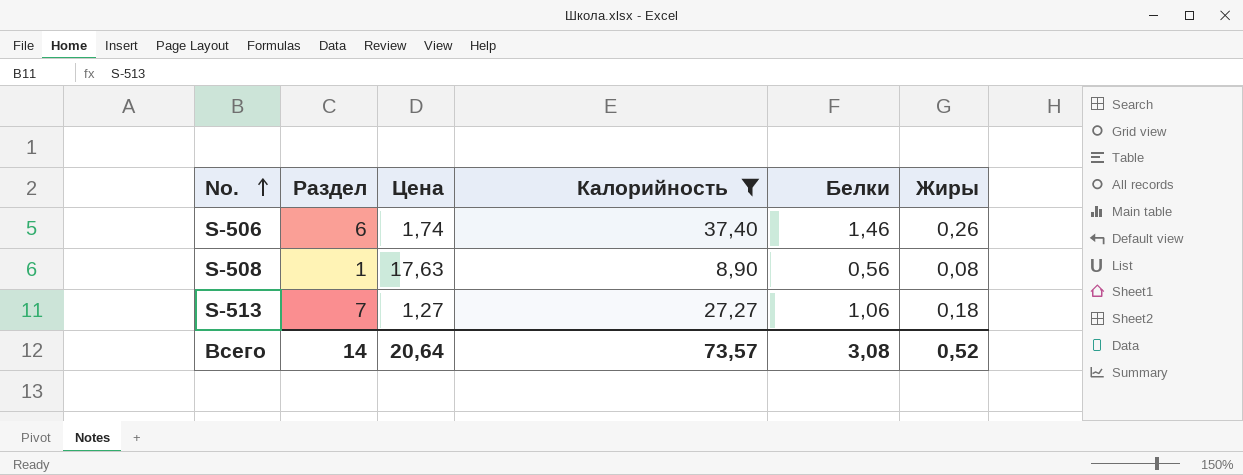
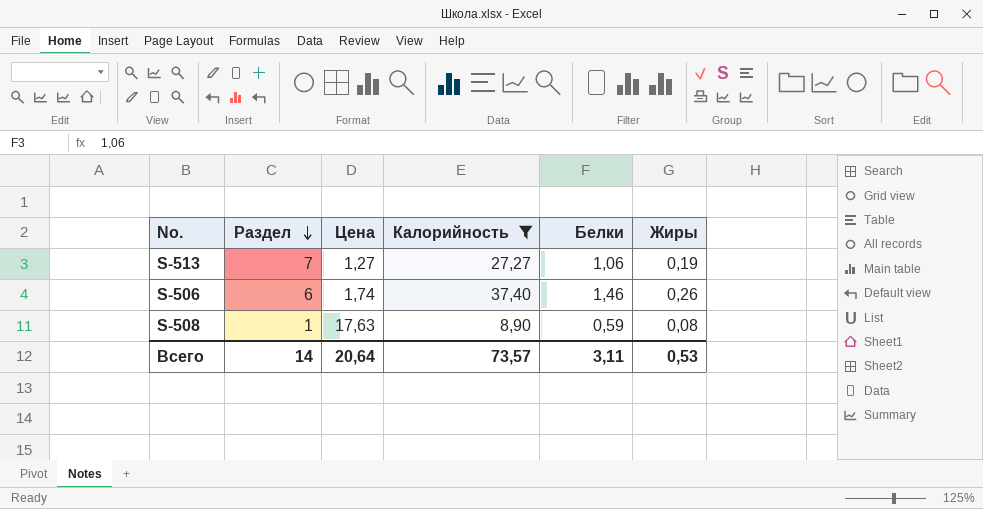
row order: No. ascending -> Раздел descending
S-513 | Жиры: 0,18 -> 0,19
S-508 | Белки: 0,56 -> 0,59
Всего | Белки: 3,08 -> 3,11
Всего | Жиры: 0,52 -> 0,53

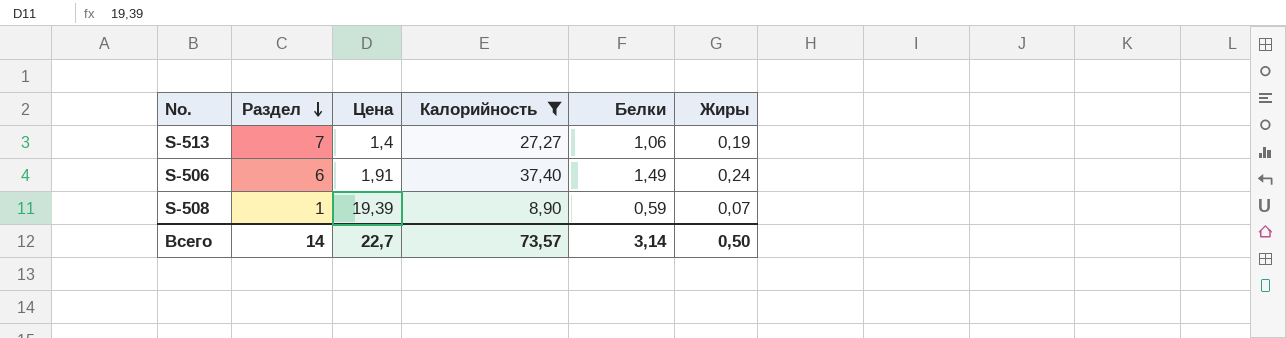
S-513 | Цена: 1,27 -> 1,4
S-506 | Цена: 1,74 -> 1,91
S-506 | Белки: 1,46 -> 1,49
S-506 | Жиры: 0,26 -> 0,24
S-508 | Цена: 17,63 -> 19,39
S-508 | Жиры: 0,08 -> 0,07
Всего | Цена: 20,64 -> 22,7
Всего | Белки: 3,11 -> 3,14
Всего | Жиры: 0,53 -> 0,50

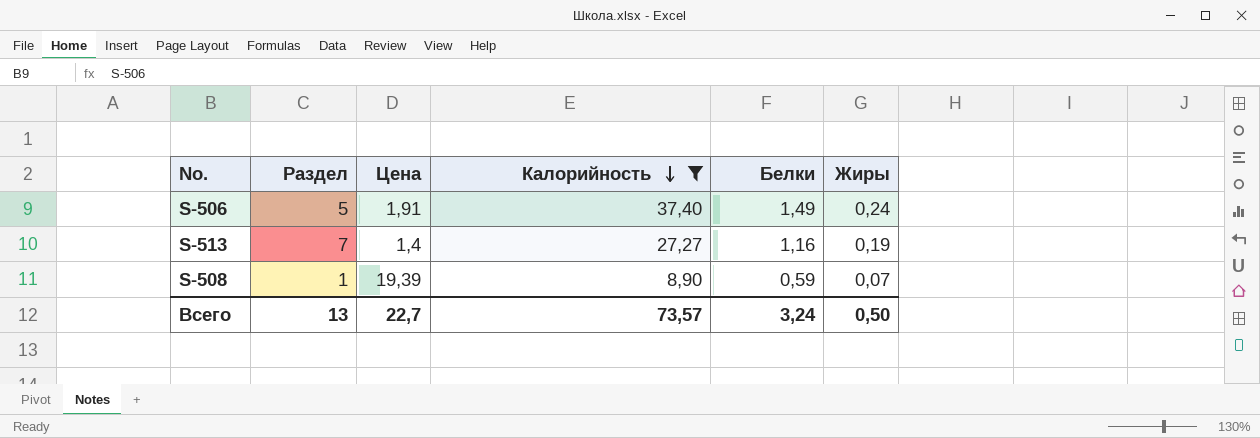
row order: Раздел descending -> Калорийность descending
S-506 | Раздел: 6 -> 5
S-513 | Белки: 1,06 -> 1,16
Всего | Раздел: 14 -> 13
Всего | Белки: 3,14 -> 3,24

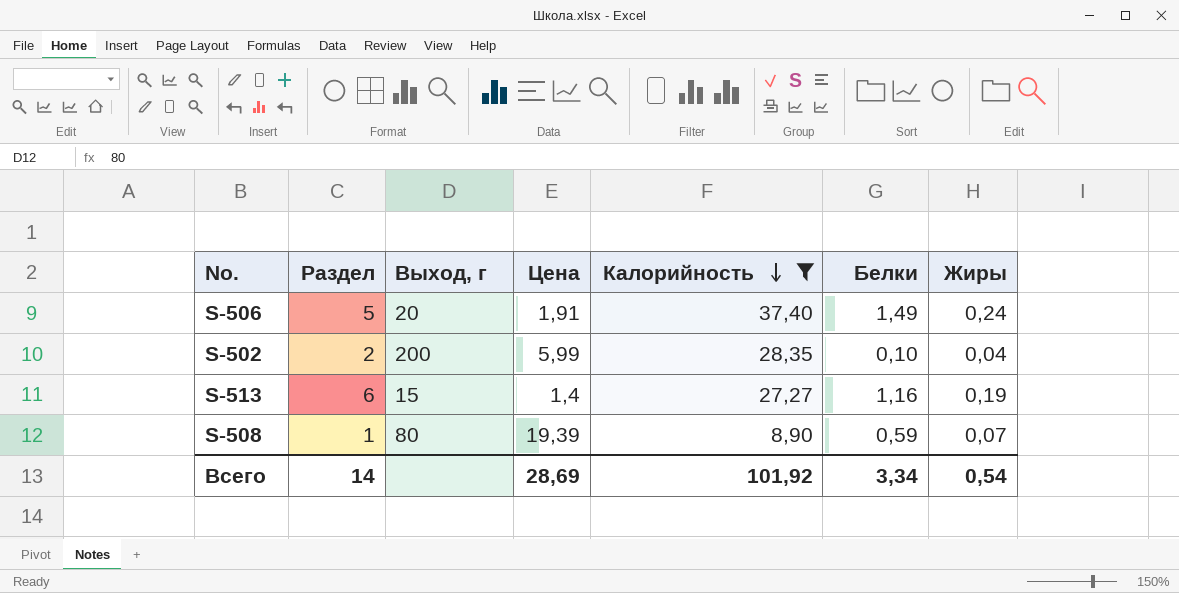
column Выход, г | position: none -> 3
row S-502: none -> 2 | 200 | 5,99 | 28,35 | 0,10 | 0,04
S-513 | Раздел: 7 -> 6
Всего | Раздел: 13 -> 14
Всего | Цена: 22,7 -> 28,69
Всего | Калорийность: 73,57 -> 101,92
Всего | Белки: 3,24 -> 3,34
Всего | Жиры: 0,50 -> 0,54

